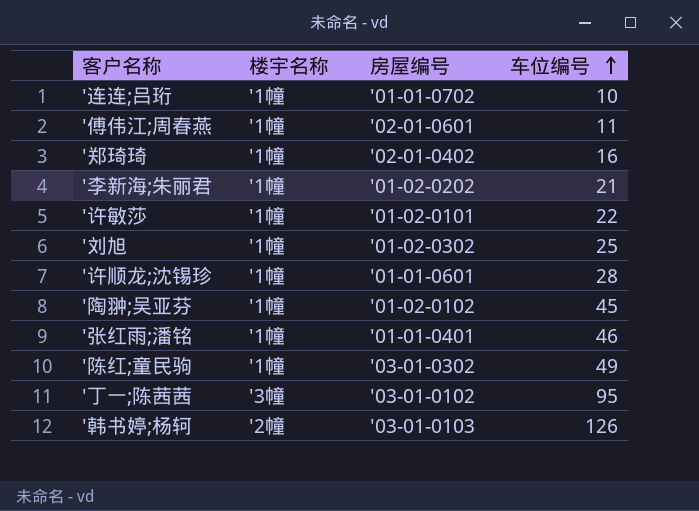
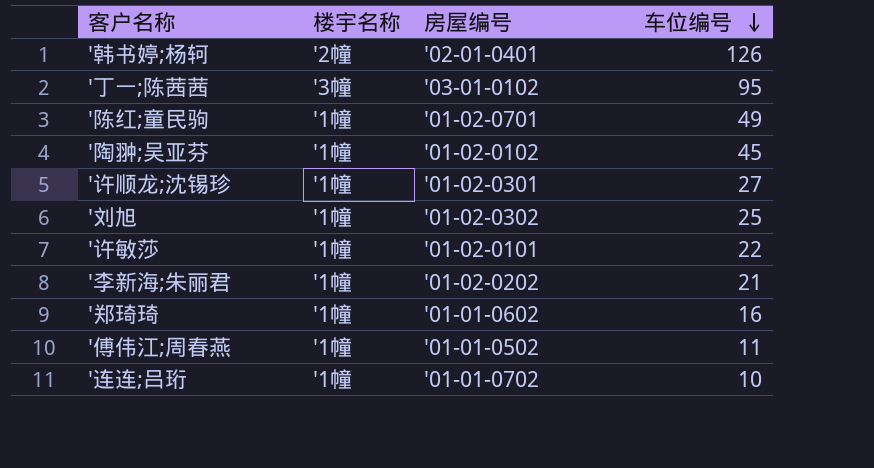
row order: 车位编号 ascending -> 车位编号 descending
row '张红雨;潘铭: '1幢 | '01-01-0401 | 46 -> none
'韩书婷;杨轲 | 房屋编号: '03-01-0103 -> '02-01-0401
'陈红;童民驹 | 房屋编号: '03-01-0302 -> '01-02-0701
'许顺龙;沈锡珍 | 房屋编号: '01-01-0601 -> '01-02-0301
'许顺龙;沈锡珍 | 车位编号: 28 -> 27
'郑琦琦 | 房屋编号: '02-01-0402 -> '01-01-0602
'傅伟江;周春燕 | 房屋编号: '02-01-0601 -> '01-01-0502

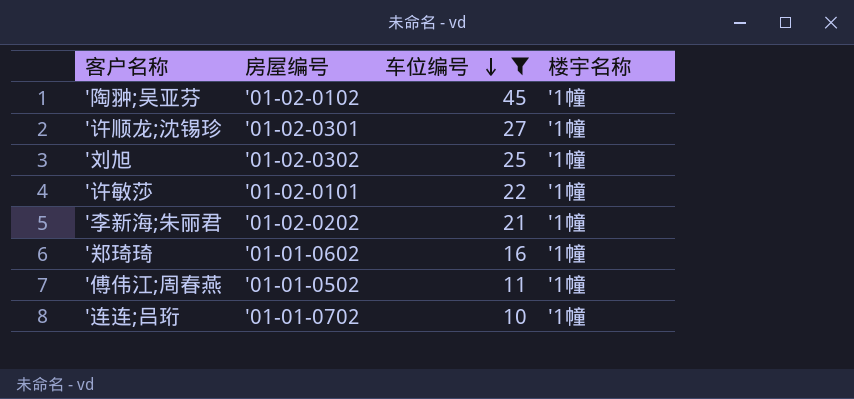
filter: none -> 车位编号 <= 45
column 楼宇名称 | position: 2 -> 4

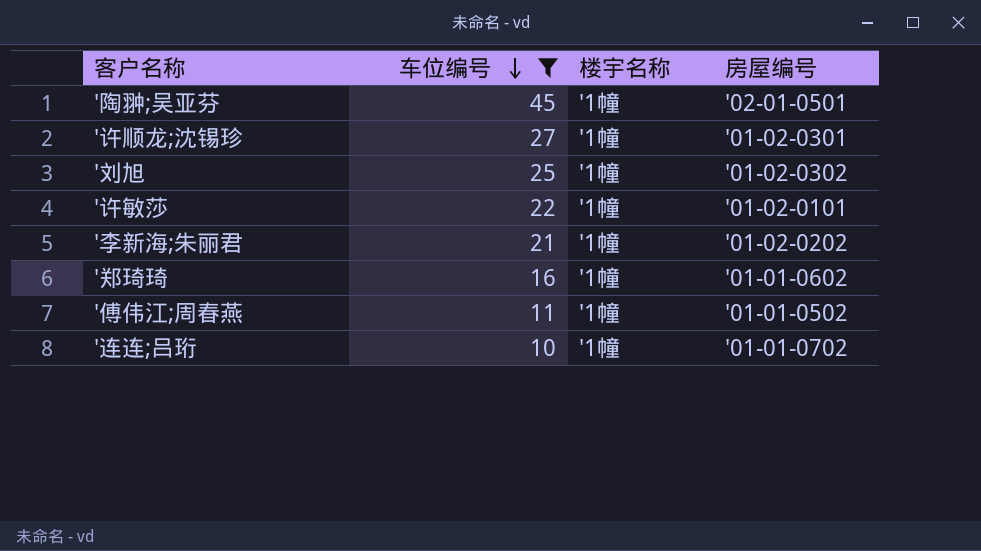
column 房屋编号 | position: 2 -> 4
'陶翀;吴亚芬 | 房屋编号: '01-02-0102 -> '02-01-0501

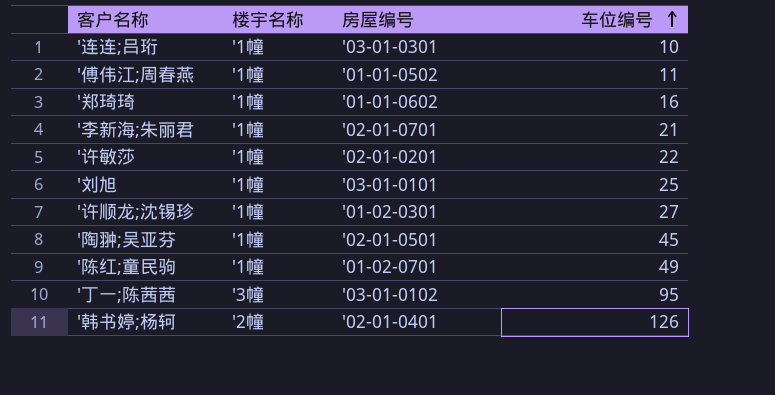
filter: 车位编号 <= 45 -> none
row order: 车位编号 descending -> 车位编号 ascending
column 车位编号 | position: 2 -> 4
'连连;吕珩 | 房屋编号: '01-01-0702 -> '03-01-0301
'李新海;朱丽君 | 房屋编号: '01-02-0202 -> '02-01-0701
'许敏莎 | 房屋编号: '01-02-0101 -> '02-01-0201
'刘旭 | 房屋编号: '01-02-0302 -> '03-01-0101

